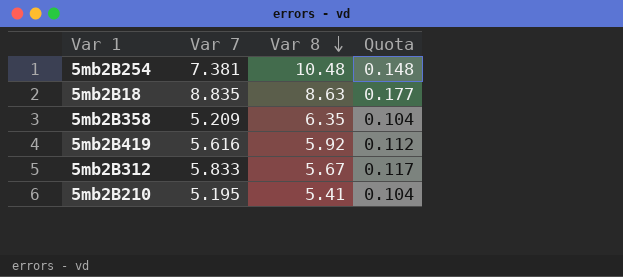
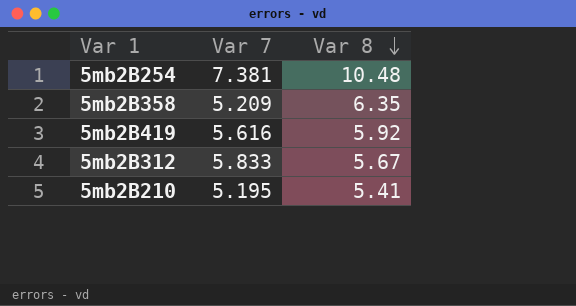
column Quota | formula: [Var 7] * 0.02 -> none
row 5mb2B18: 8.835 | 8.63 | 0.177 -> none

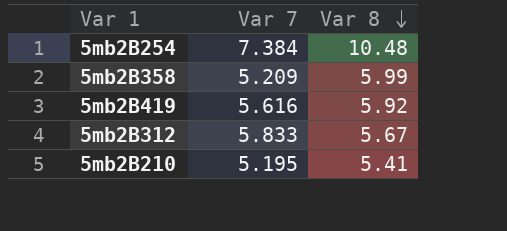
5mb2B254 | Var 7: 7.381 -> 7.384
5mb2B358 | Var 8: 6.35 -> 5.99

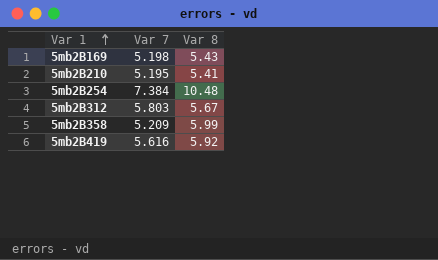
row order: Var 8 descending -> Var 1 ascending
row 5mb2B169: none -> 5.198 | 5.43
5mb2B312 | Var 7: 5.833 -> 5.803

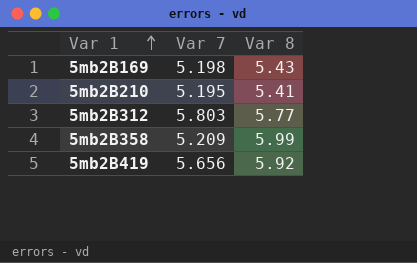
row 5mb2B254: 7.384 | 10.48 -> none
5mb2B312 | Var 8: 5.67 -> 5.77
5mb2B419 | Var 7: 5.616 -> 5.656

